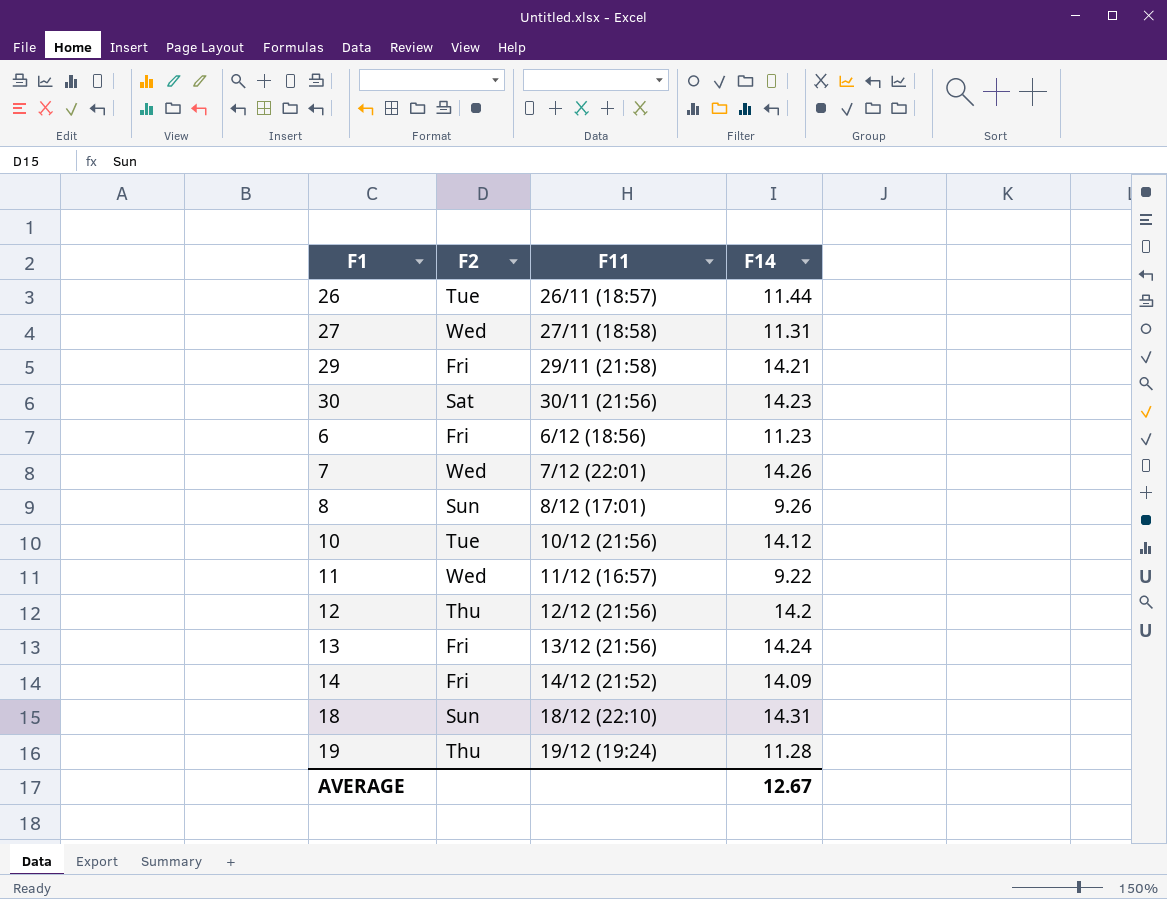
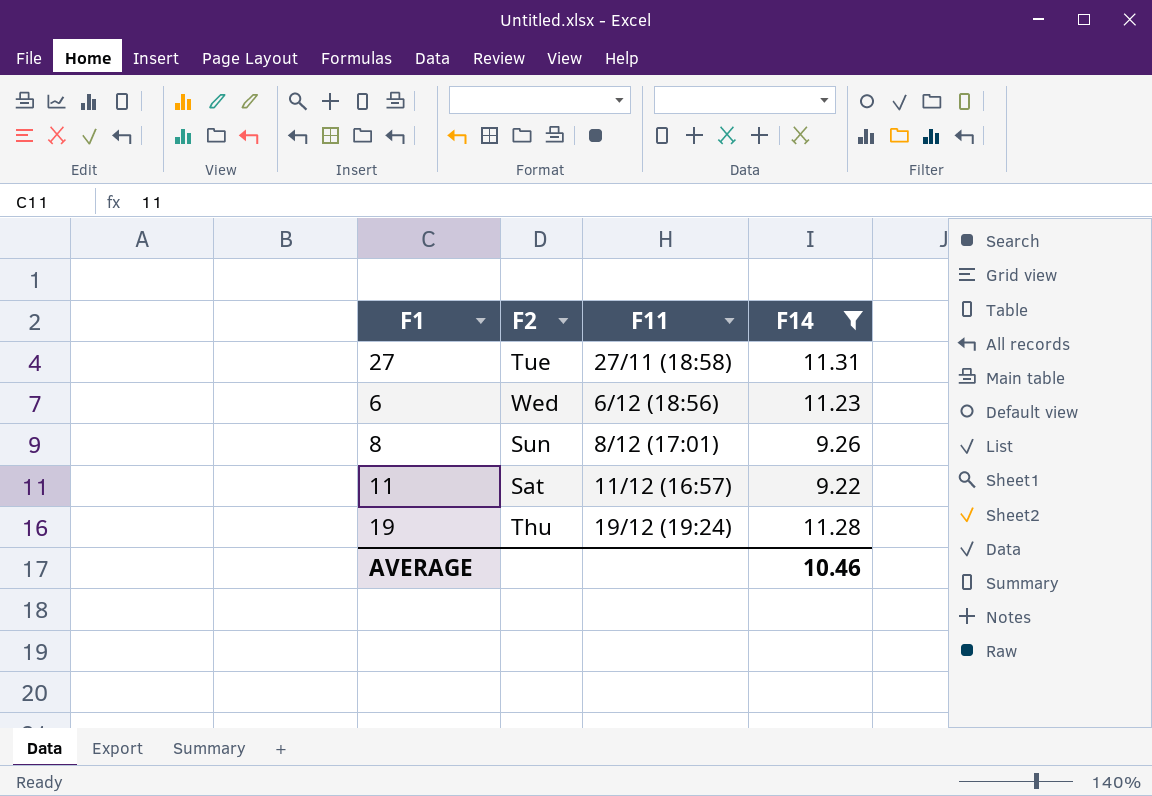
filter: none -> F14 <= 11.31
27 | F2: Wed -> Tue
6 | F2: Fri -> Wed
11 | F2: Wed -> Sat
AVERAGE | F14: 12.67 -> 10.46

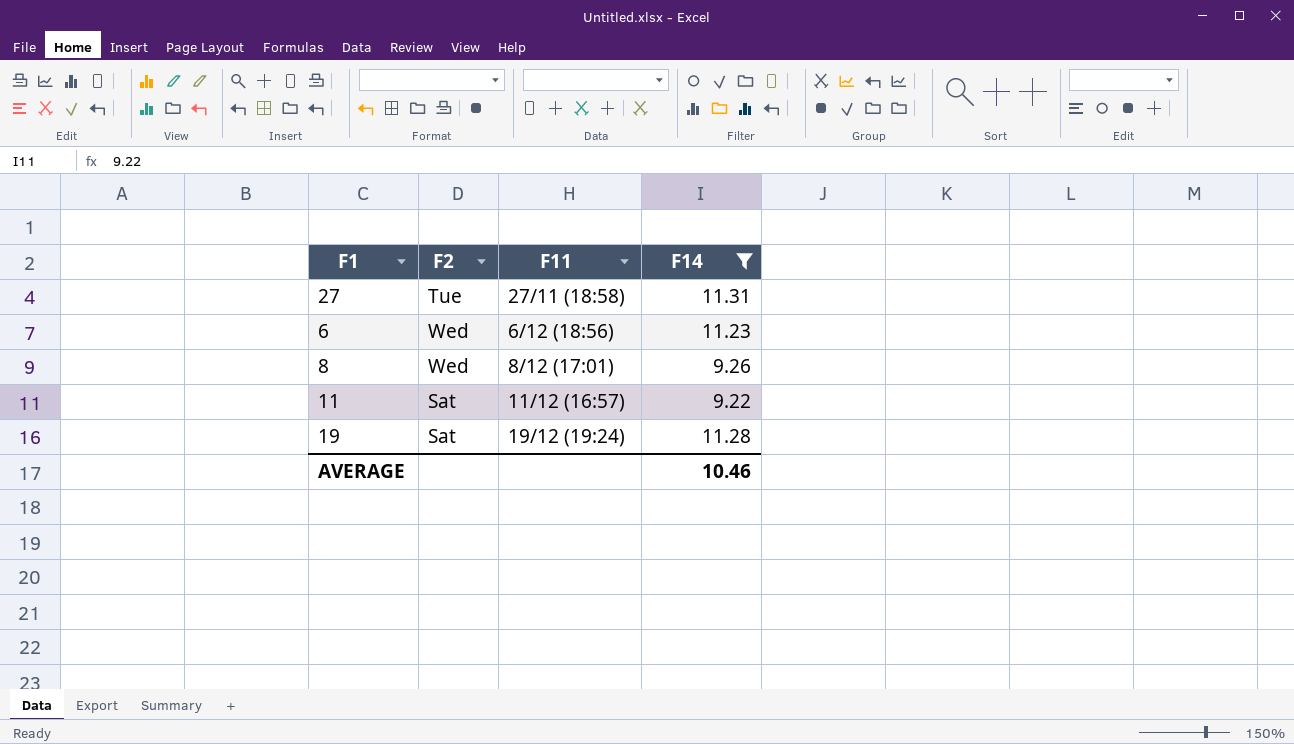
8 | F2: Sun -> Wed
19 | F2: Thu -> Sat

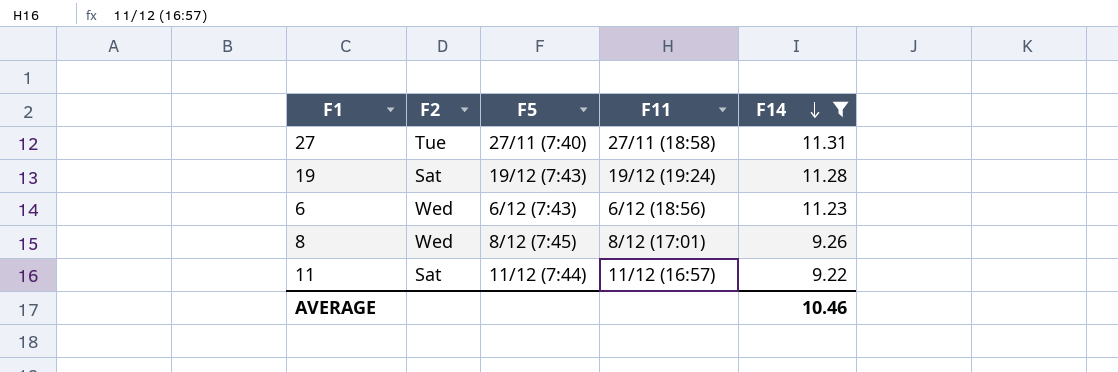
row order: none -> F14 descending
column F5 | position: none -> 3

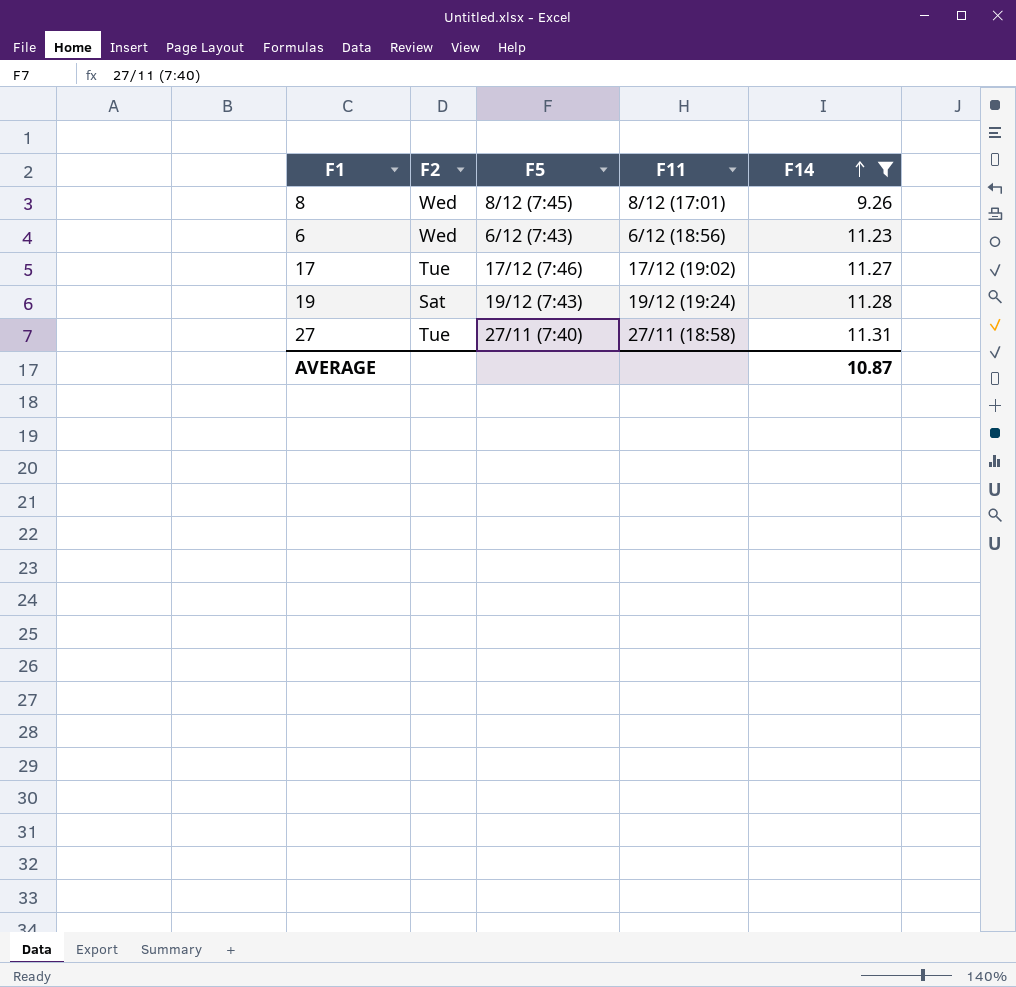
row order: F14 descending -> F14 ascending
row 11: Sat | 11/12 (7:44) | 11/12 (16:57) | 9.22 -> none
row 17: none -> Tue | 17/12 (7:46) | 17/12 (19:02) | 11.27
AVERAGE | F14: 10.46 -> 10.87

